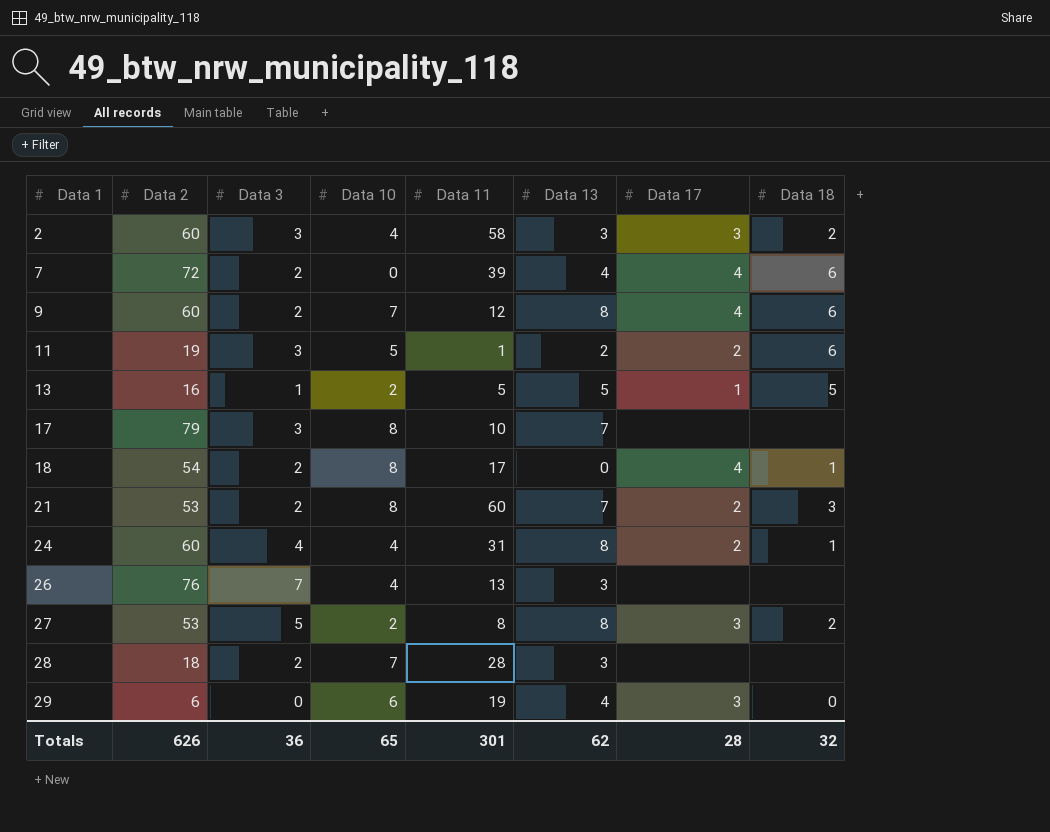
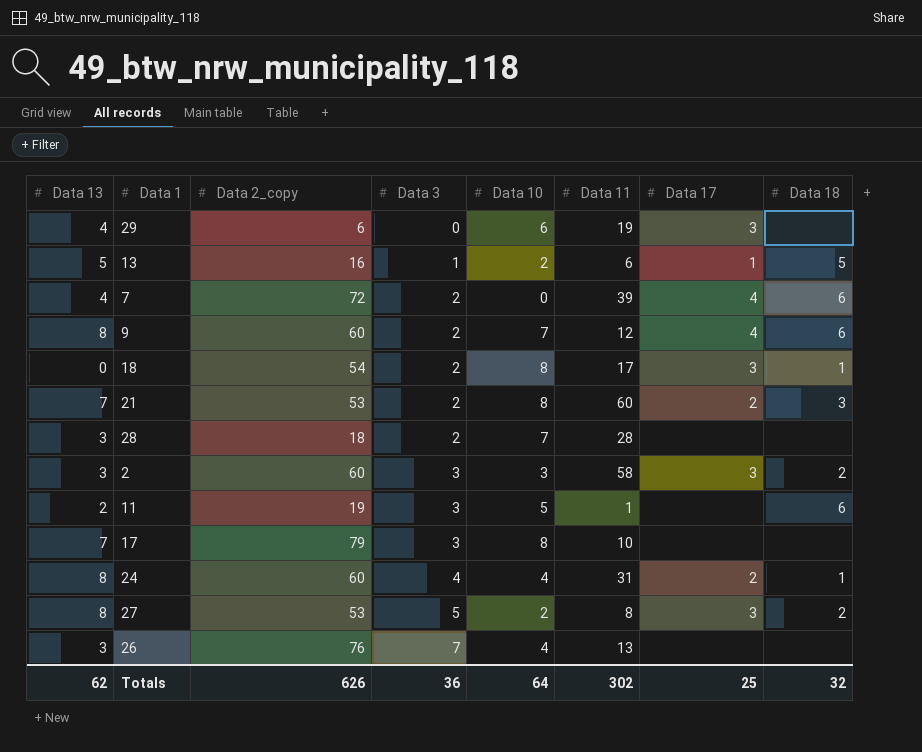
row order: Data 1 ascending -> Data 3 ascending
column Data 13 | position: 6 -> 1
column name: Data 2 -> Data 2_copy
29 | Data 18: 0 -> none
13 | Data 11: 5 -> 6
18 | Data 17: 4 -> 3
2 | Data 10: 4 -> 3
11 | Data 17: 2 -> none
Totals | Data 10: 65 -> 64
Totals | Data 11: 301 -> 302
Totals | Data 17: 28 -> 25

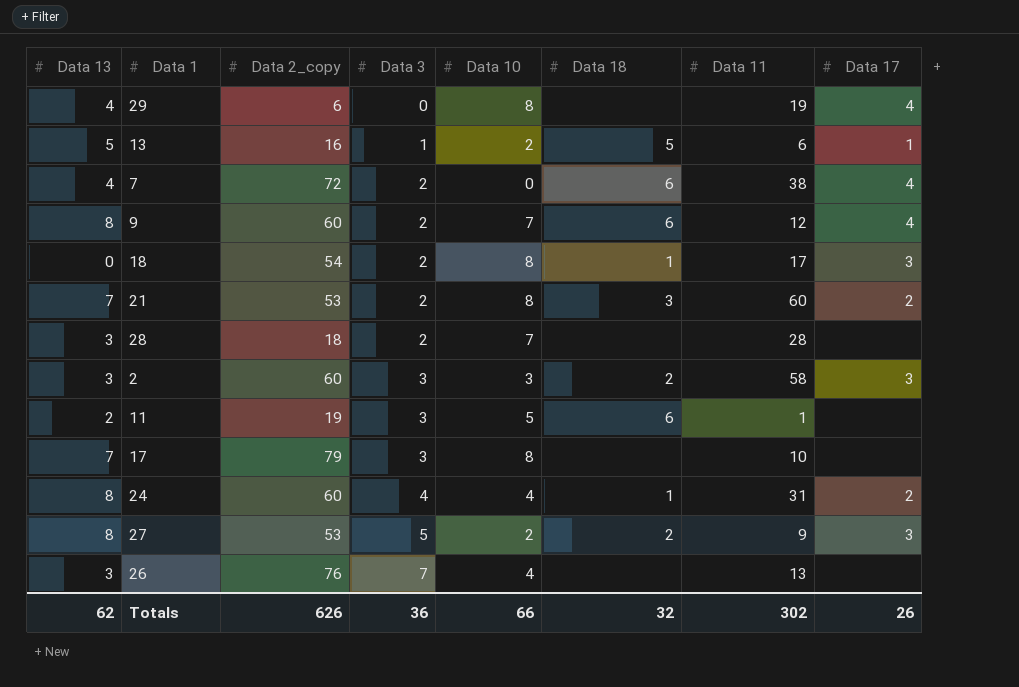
column Data 18 | position: 8 -> 6
29 | Data 10: 6 -> 8
29 | Data 17: 3 -> 4
7 | Data 11: 39 -> 38
27 | Data 11: 8 -> 9
Totals | Data 10: 64 -> 66
Totals | Data 17: 25 -> 26

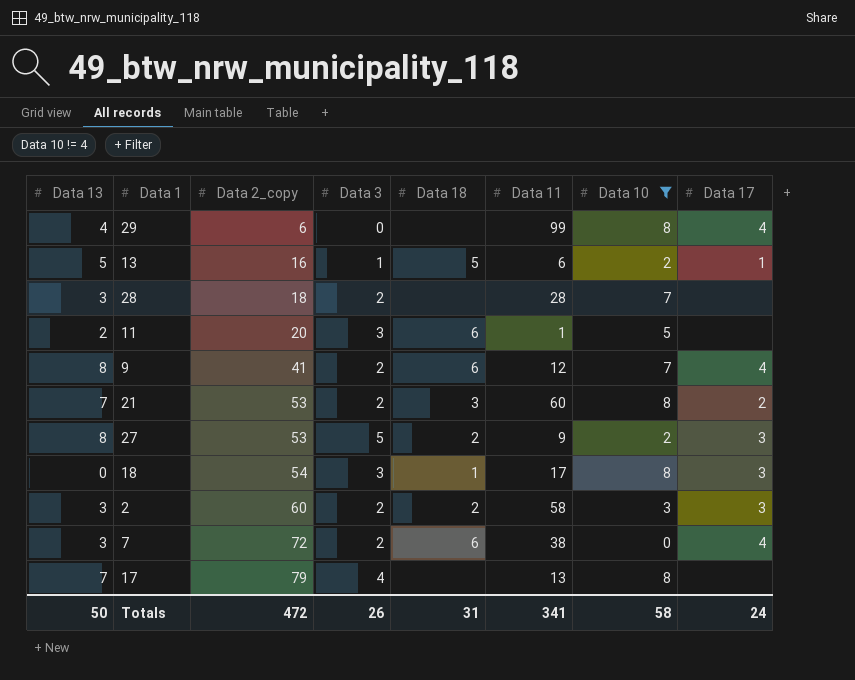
filter: none -> Data 10 != 4
row order: Data 3 ascending -> Data 2_copy ascending
column Data 10 | position: 5 -> 7
29 | Data 11: 19 -> 99
11 | Data 2_copy: 19 -> 20
9 | Data 2_copy: 60 -> 41
18 | Data 3: 2 -> 3
2 | Data 3: 3 -> 2
7 | Data 13: 4 -> 3
17 | Data 3: 3 -> 4
17 | Data 11: 10 -> 13
Totals | Data 13: 62 -> 50
Totals | Data 2_copy: 626 -> 472
Totals | Data 3: 36 -> 26
Totals | Data 18: 32 -> 31
Totals | Data 11: 302 -> 341
Totals | Data 10: 66 -> 58
Totals | Data 17: 26 -> 24

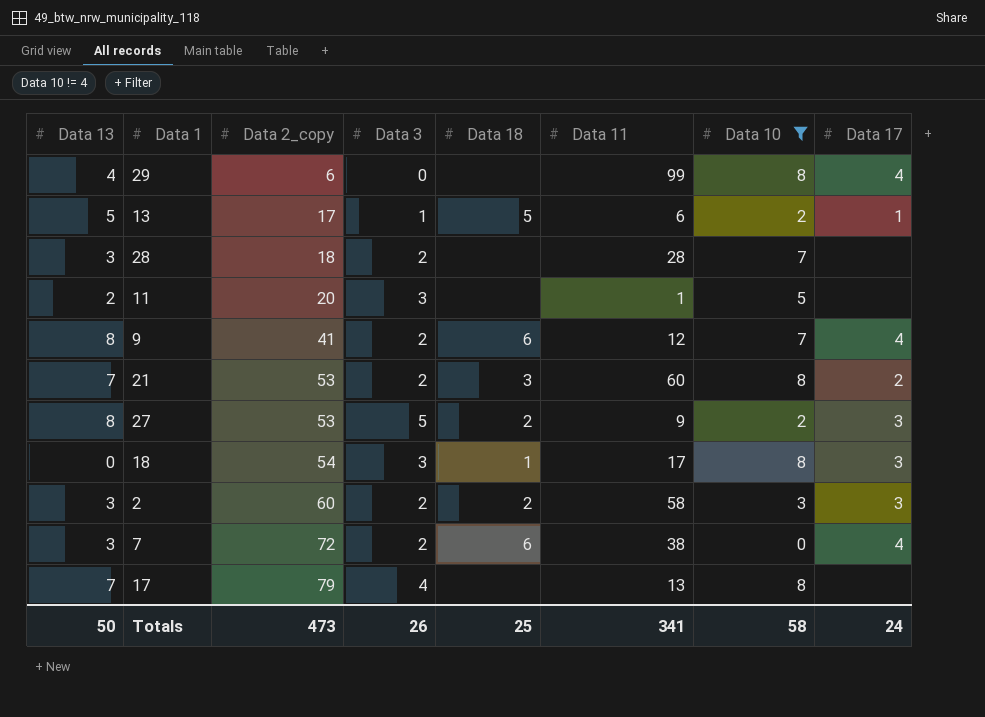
13 | Data 2_copy: 16 -> 17
11 | Data 18: 6 -> none
Totals | Data 2_copy: 472 -> 473
Totals | Data 18: 31 -> 25

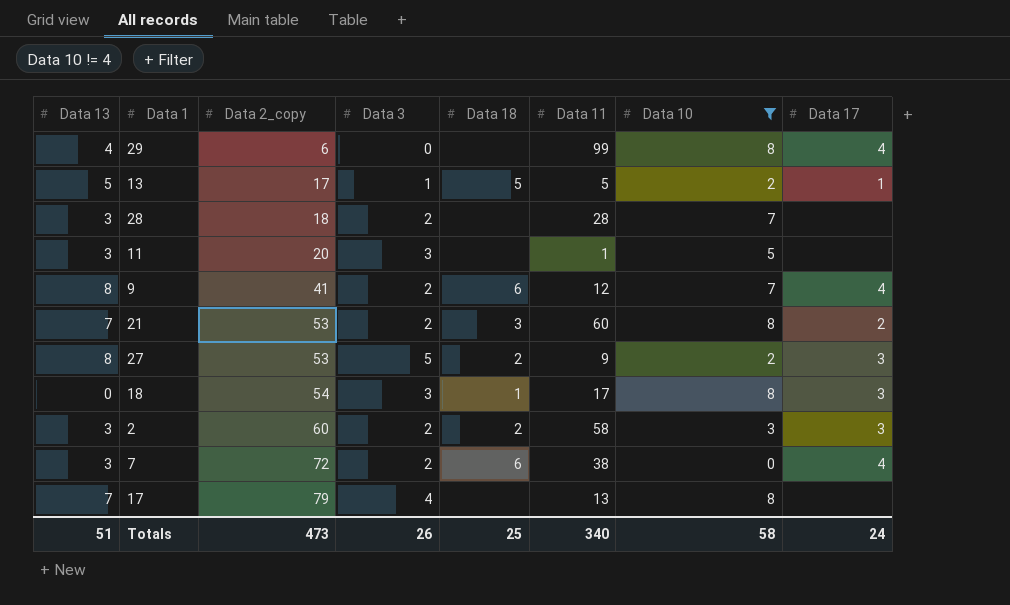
13 | Data 11: 6 -> 5
11 | Data 13: 2 -> 3
Totals | Data 13: 50 -> 51
Totals | Data 11: 341 -> 340

